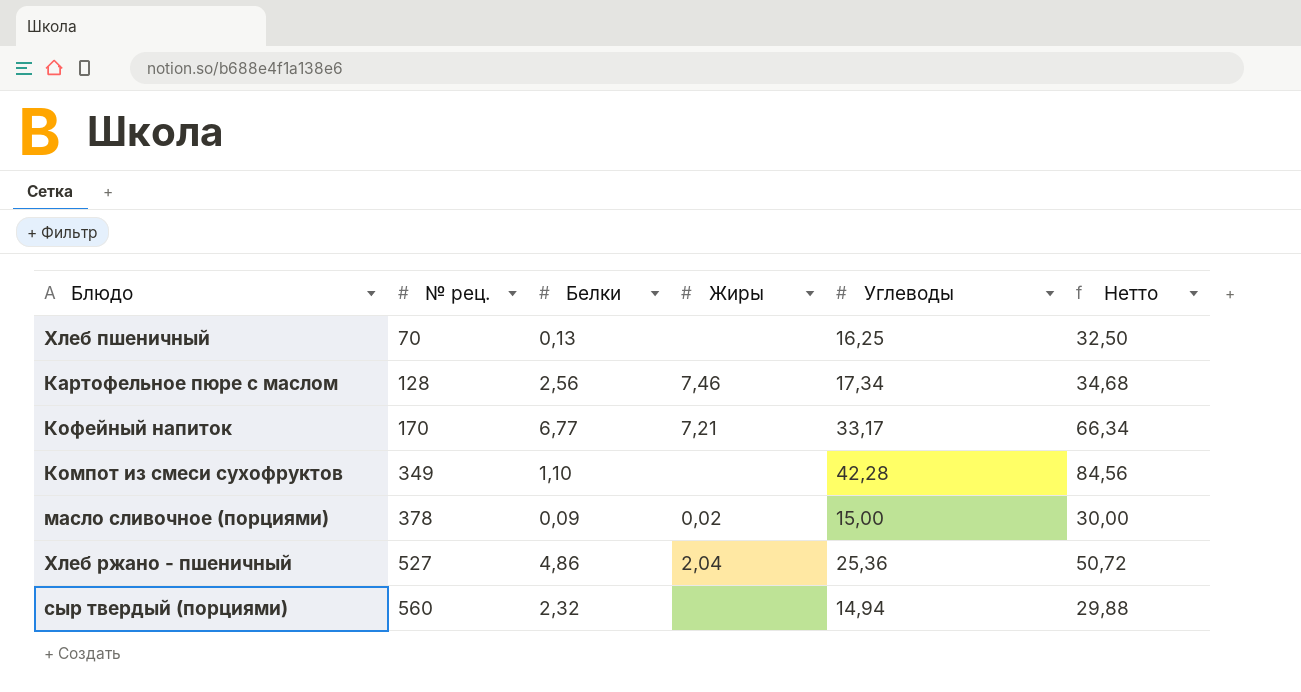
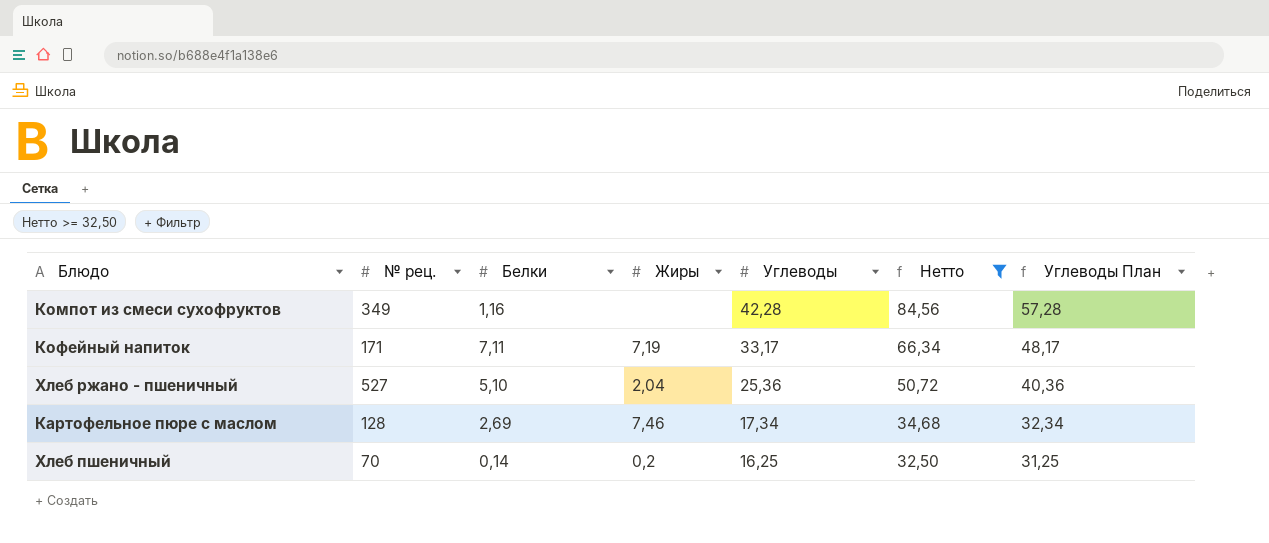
filter: none -> Нетто >= 32,50
row order: № рец. ascending -> Углеводы descending
column Углеводы План | formula: none -> [Углеводы] + 15
Компот из смеси сухофруктов | Белки: 1,10 -> 1,16
Кофейный напиток | № рец.: 170 -> 171
Кофейный напиток | Белки: 6,77 -> 7,11
Кофейный напиток | Жиры: 7,21 -> 7,19
Хлеб ржано - пшеничный | Белки: 4,86 -> 5,10
Картофельное пюре с маслом | Белки: 2,56 -> 2,69
Хлеб пшеничный | Белки: 0,13 -> 0,14
Хлеб пшеничный | Жиры: none -> 0,2

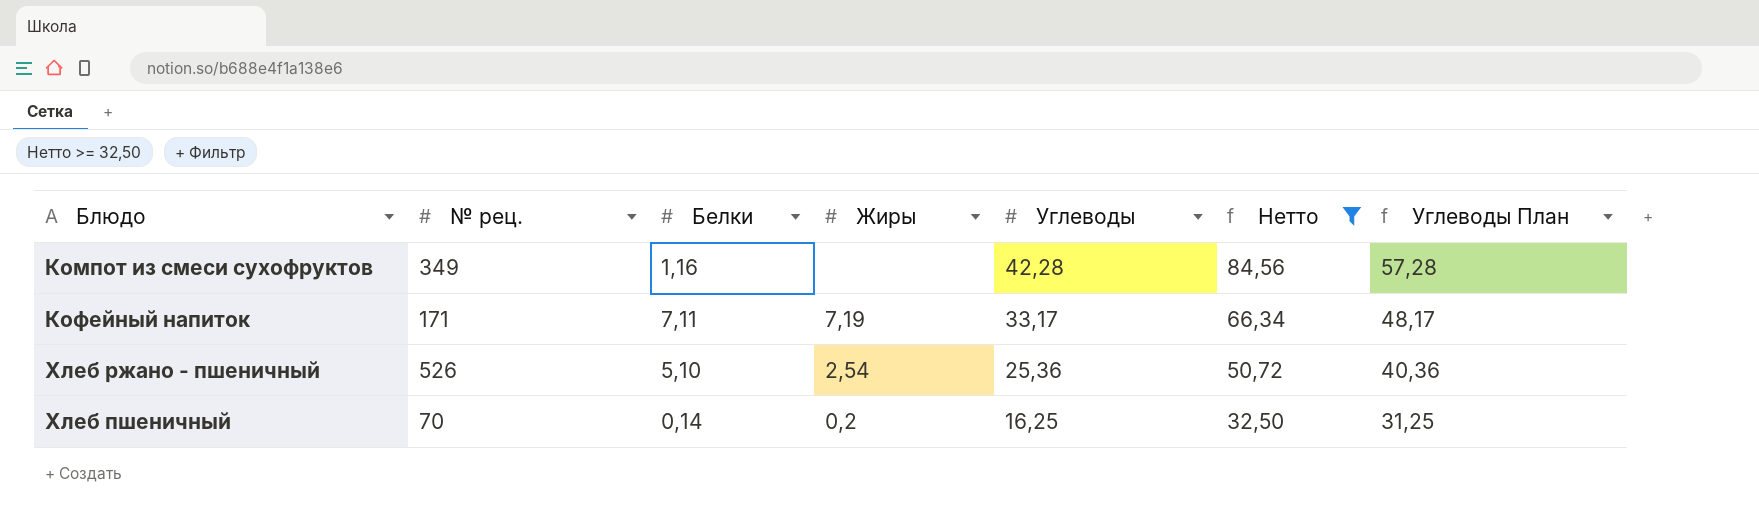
row Картофельное пюре с маслом: 128 | 2,69 | 7,46 | 17,34 | 34,68 | 32,34 -> none
Хлеб ржано - пшеничный | № рец.: 527 -> 526
Хлеб ржано - пшеничный | Жиры: 2,04 -> 2,54

